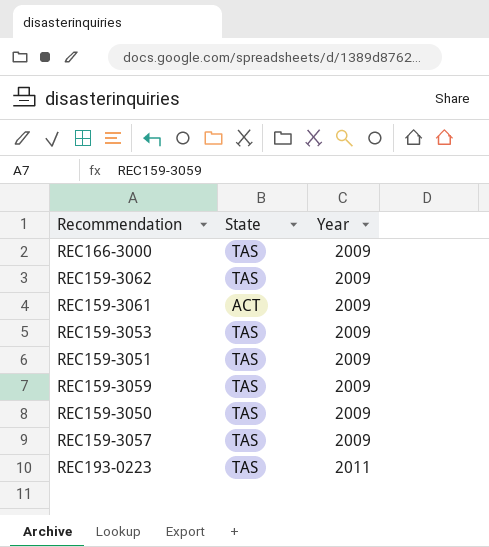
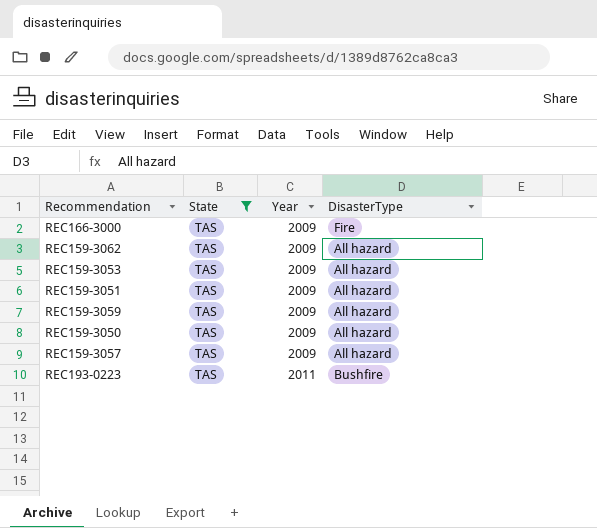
filter: none -> State = TAS
column DisasterType | position: none -> 4

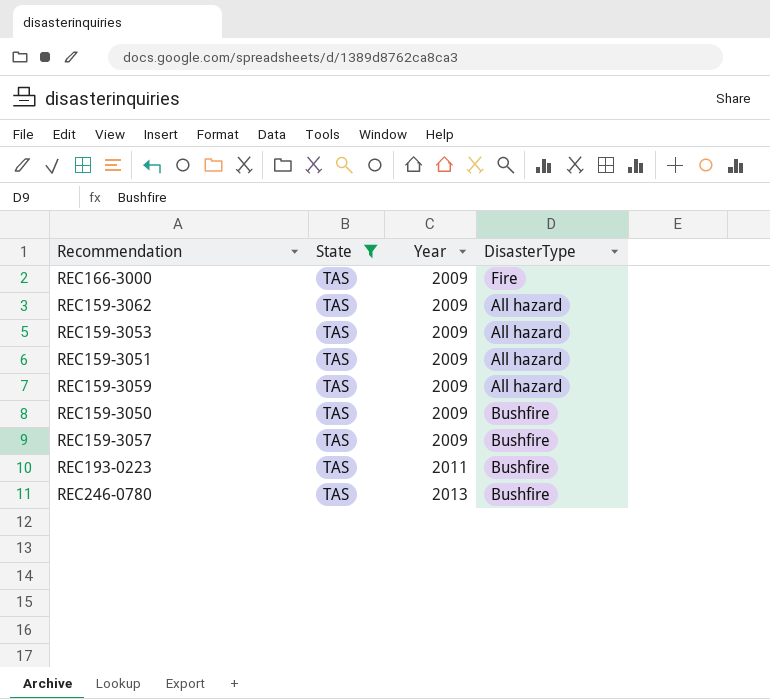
REC159-3050 | DisasterType: All hazard -> Bushfire
REC159-3057 | DisasterType: All hazard -> Bushfire
row REC246-0780: none -> TAS | 2013 | Bushfire

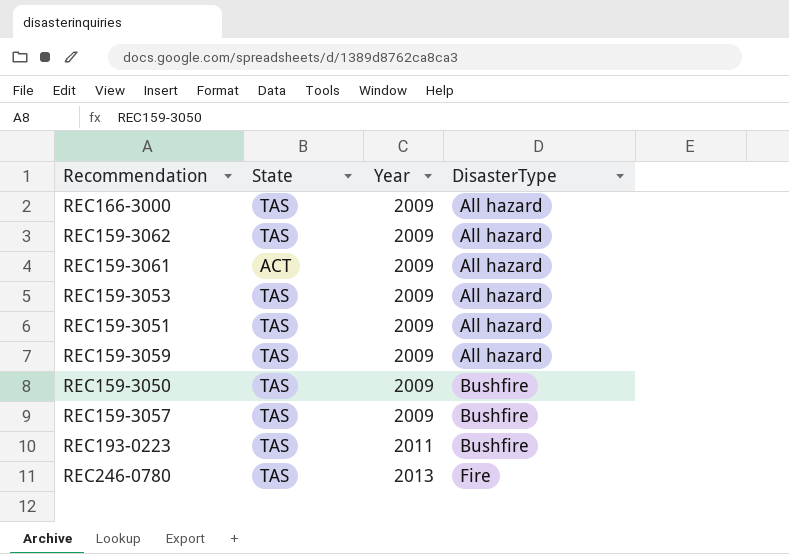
filter: State = TAS -> none
REC166-3000 | DisasterType: Fire -> All hazard
REC246-0780 | DisasterType: Bushfire -> Fire

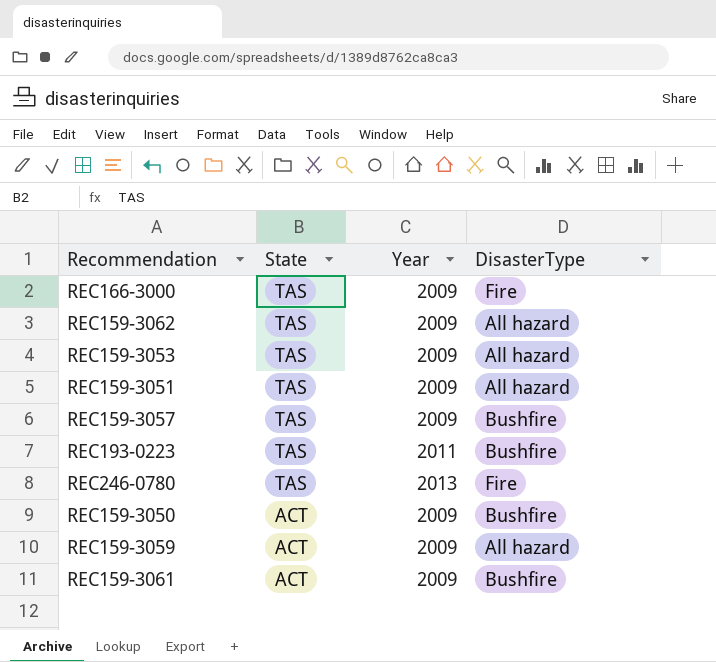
row order: Year ascending -> State descending
REC166-3000 | DisasterType: All hazard -> Fire
REC159-3050 | State: TAS -> ACT
REC159-3059 | State: TAS -> ACT
REC159-3061 | DisasterType: All hazard -> Bushfire

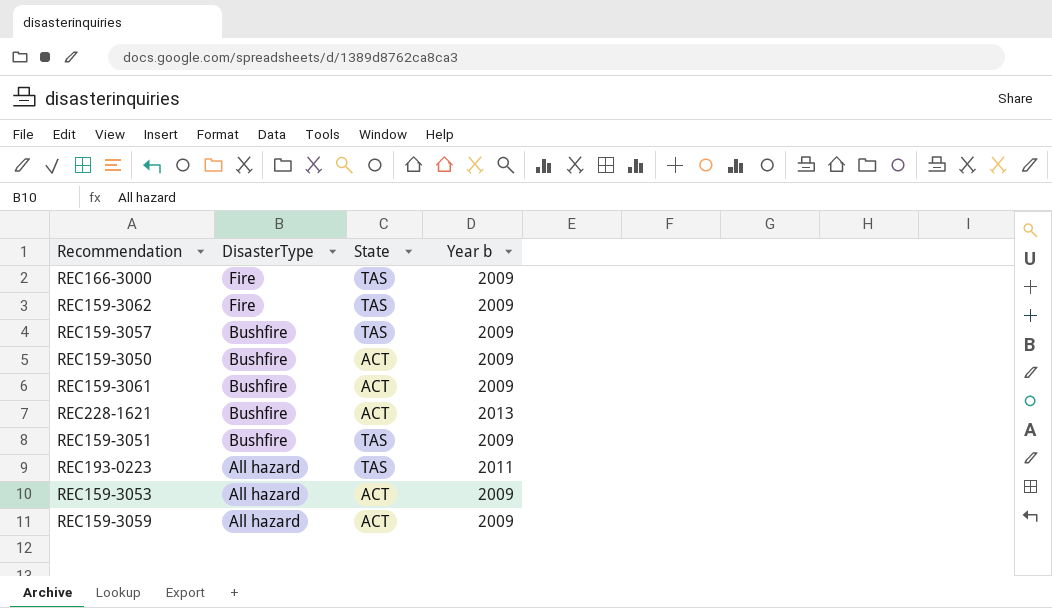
row order: State descending -> DisasterType descending
column DisasterType | position: 4 -> 2
column name: Year -> Year b
row REC246-0780: TAS | 2013 | Fire -> none
REC159-3062 | DisasterType: All hazard -> Fire
row REC228-1621: none -> Bushfire | ACT | 2013
REC159-3051 | DisasterType: All hazard -> Bushfire
REC193-0223 | DisasterType: Bushfire -> All hazard
REC159-3053 | State: TAS -> ACT

